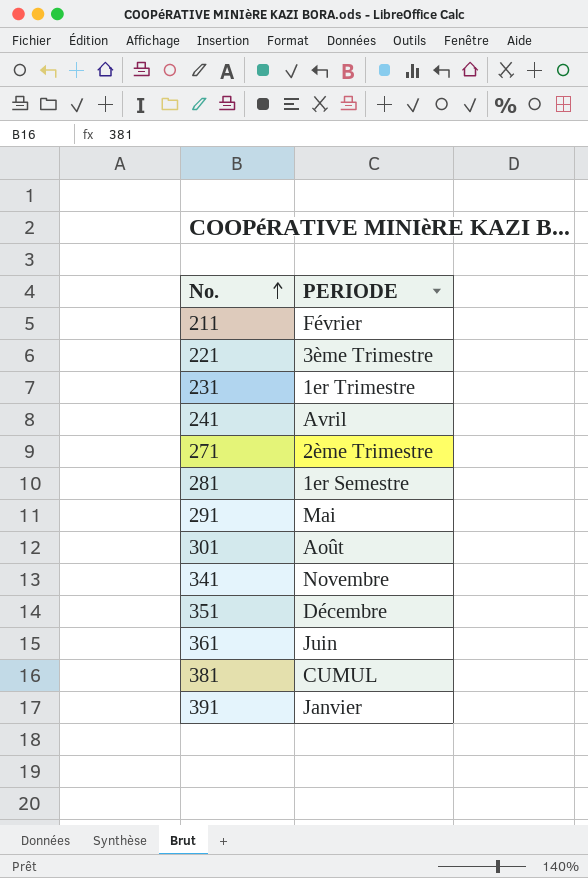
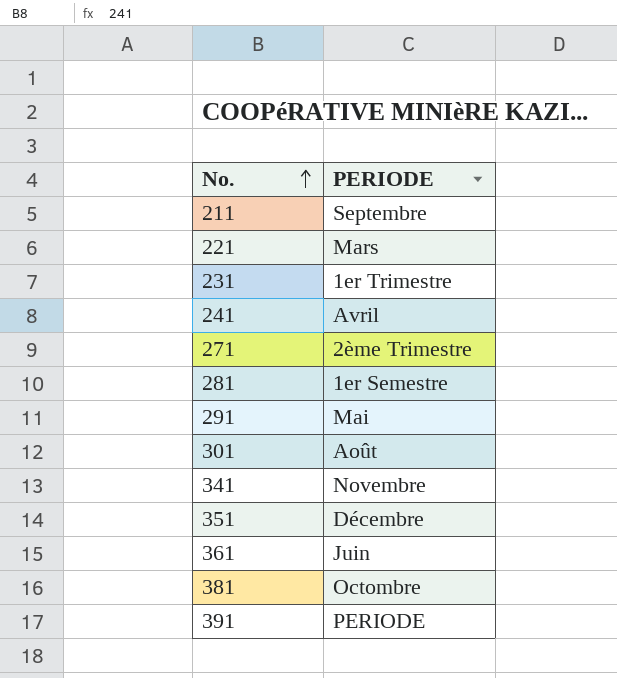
211 | PERIODE: Février -> Septembre
221 | PERIODE: 3ème Trimestre -> Mars
381 | PERIODE: CUMUL -> Octombre
391 | PERIODE: Janvier -> PERIODE

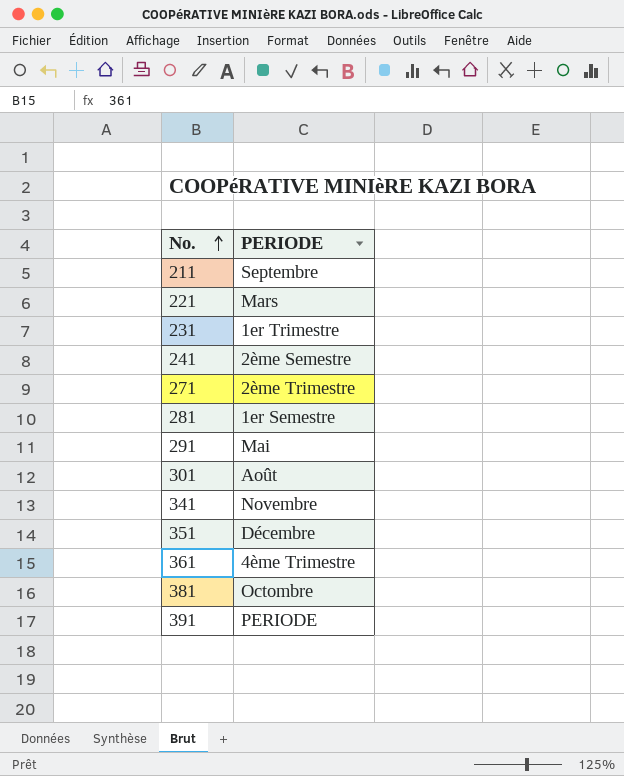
241 | PERIODE: Avril -> 2ème Semestre
361 | PERIODE: Juin -> 4ème Trimestre

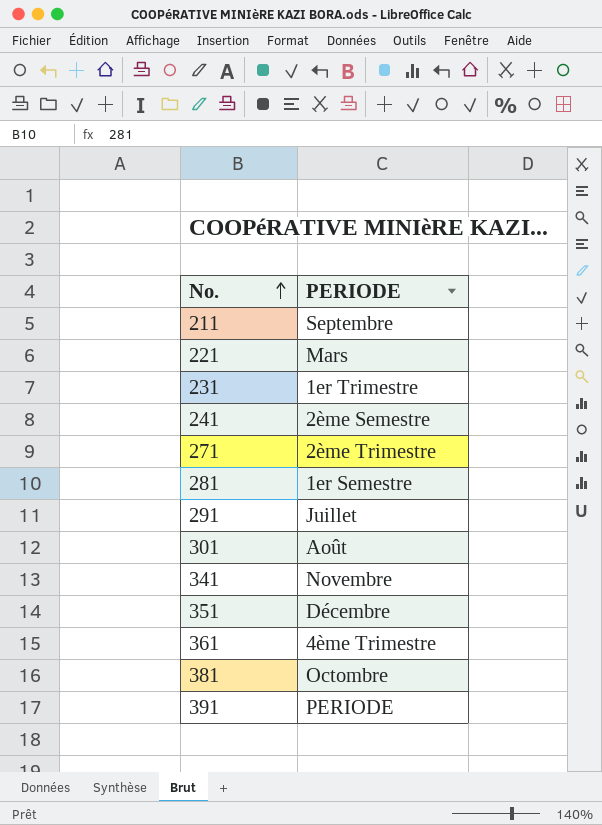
291 | PERIODE: Mai -> Juillet

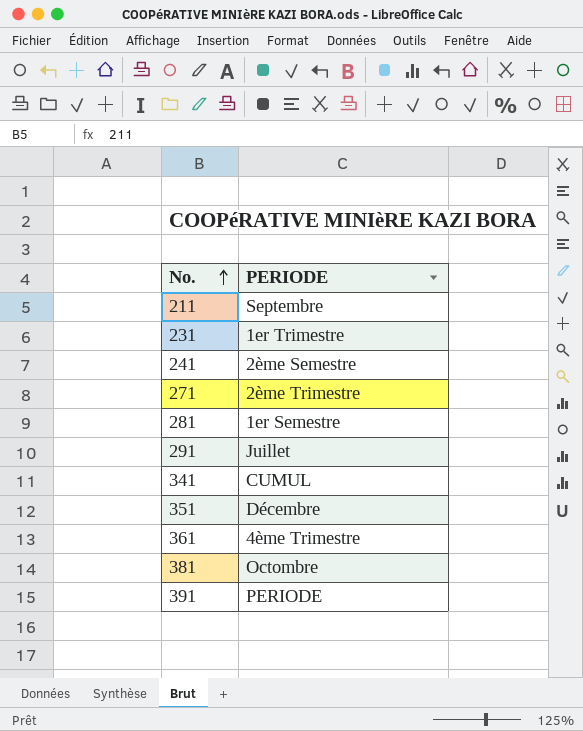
row 221: Mars -> none
row 301: Août -> none
341 | PERIODE: Novembre -> CUMUL

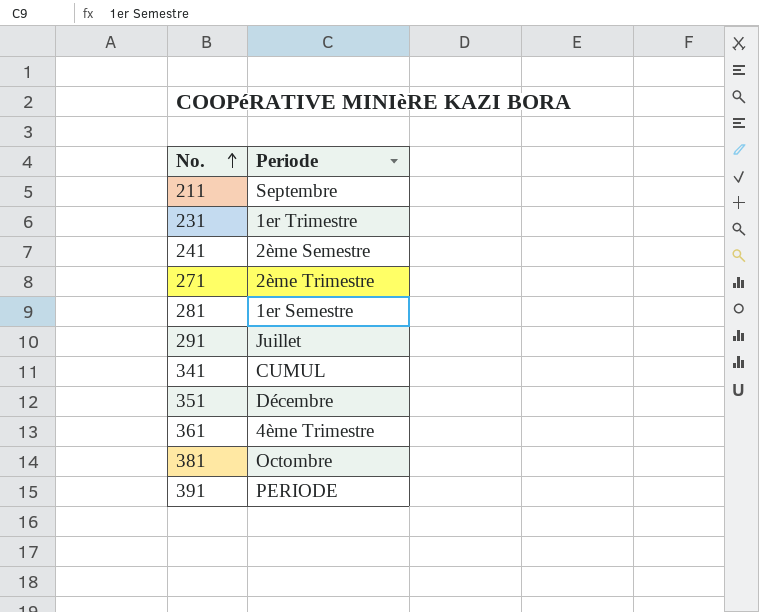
column name: PERIODE -> Periode

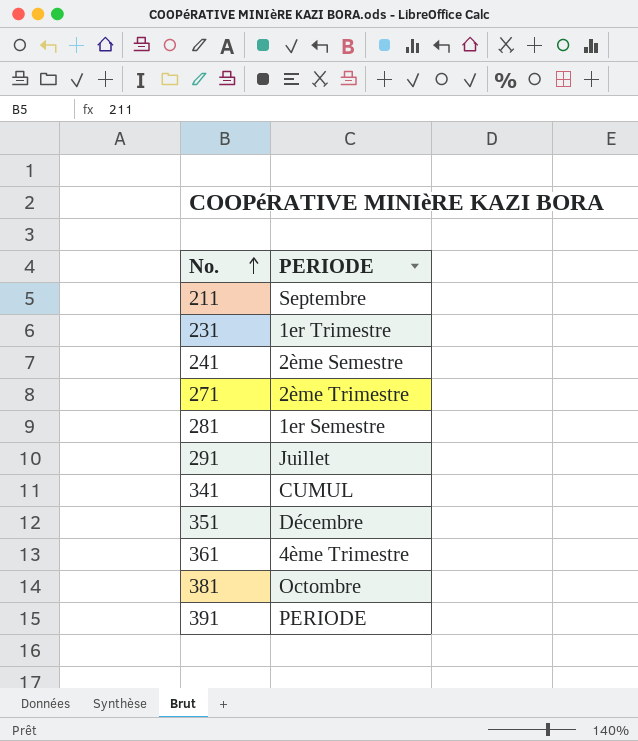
column name: Periode -> PERIODE

